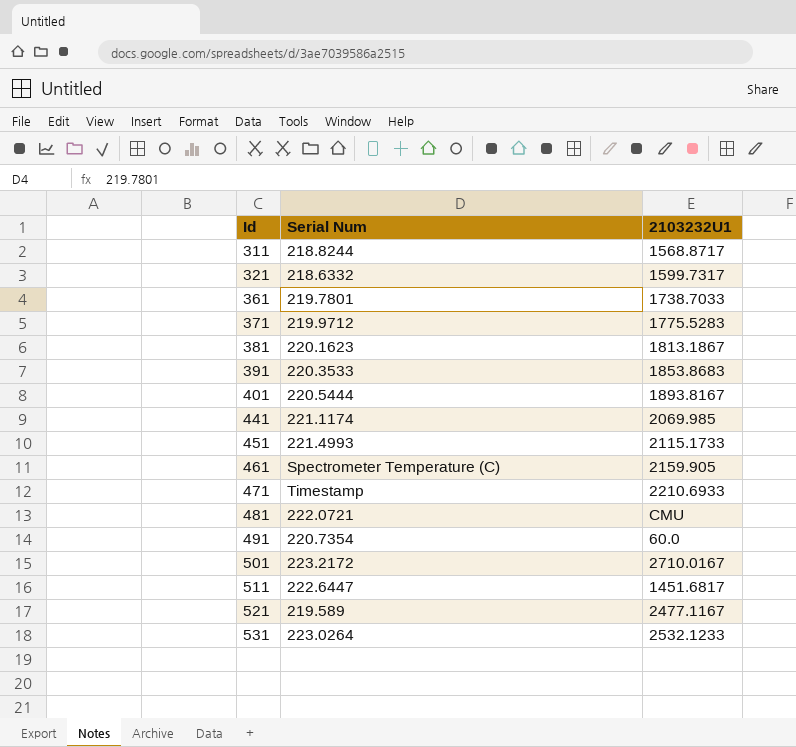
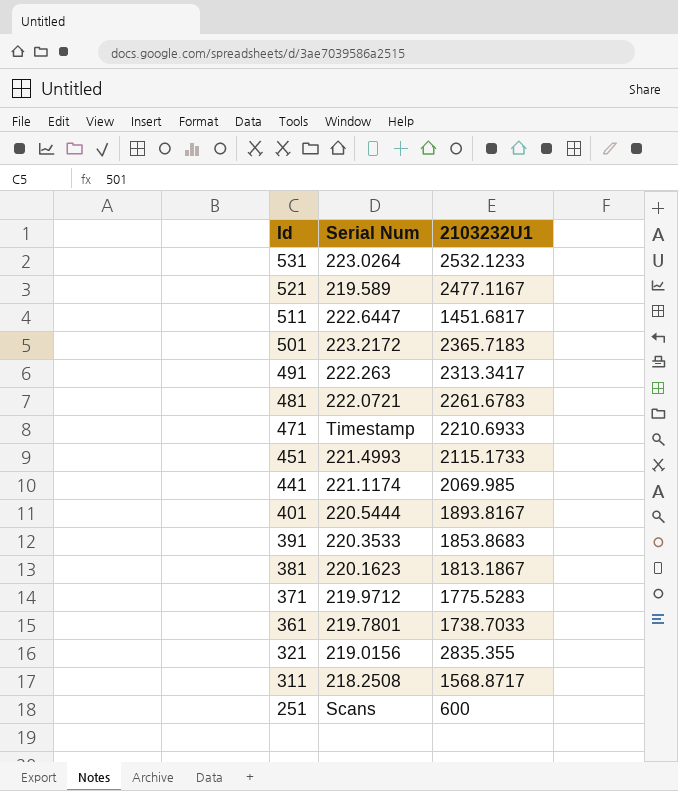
row order: Id ascending -> Id descending
row 461: Spectrometer Temperature (C) | 2159.905 -> none
501 | 2103232U1: 2710.0167 -> 2365.7183
491 | Serial Num: 220.7354 -> 222.263
491 | 2103232U1: 60.0 -> 2313.3417
481 | 2103232U1: CMU -> 2261.6783
321 | Serial Num: 218.6332 -> 219.0156
321 | 2103232U1: 1599.7317 -> 2835.355
311 | Serial Num: 218.8244 -> 218.2508
row 251: none -> Scans | 600

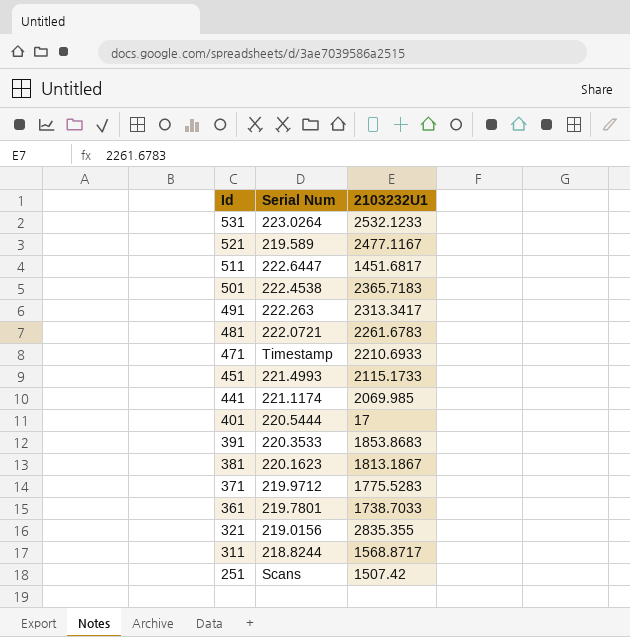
501 | Serial Num: 223.2172 -> 222.4538
401 | 2103232U1: 1893.8167 -> 17
311 | Serial Num: 218.2508 -> 218.8244
251 | 2103232U1: 600 -> 1507.42

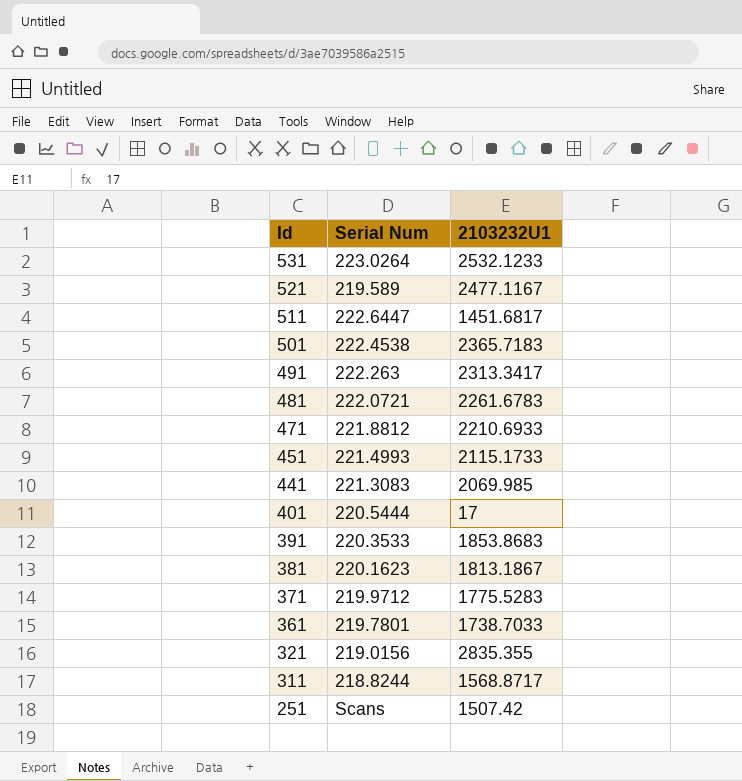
471 | Serial Num: Timestamp -> 221.8812
441 | Serial Num: 221.1174 -> 221.3083

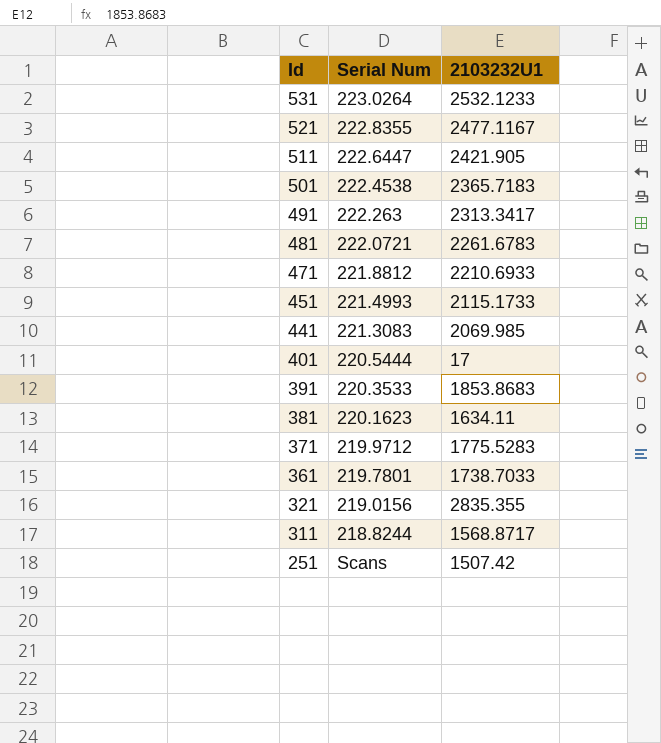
521 | Serial Num: 219.589 -> 222.8355
511 | 2103232U1: 1451.6817 -> 2421.905
381 | 2103232U1: 1813.1867 -> 1634.11

